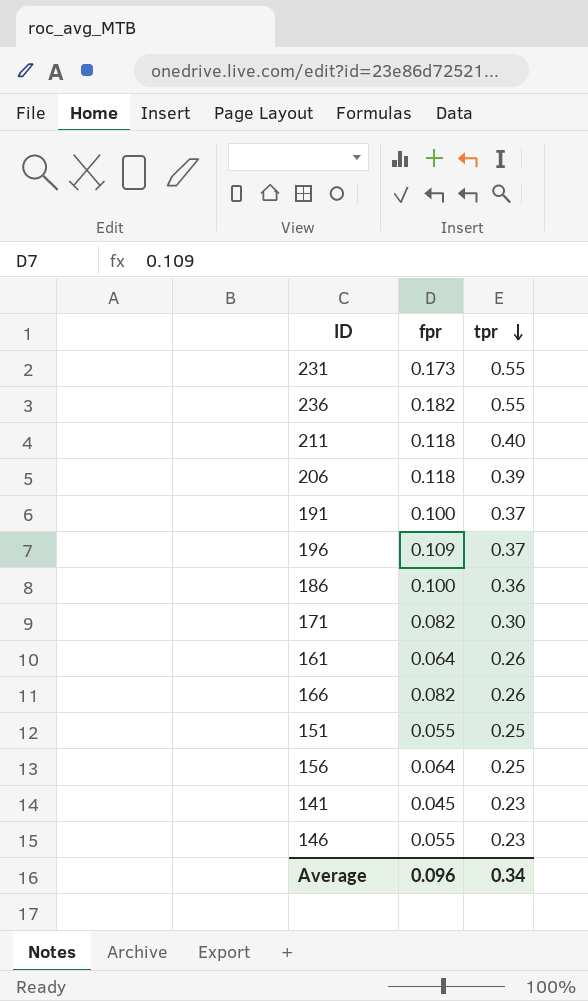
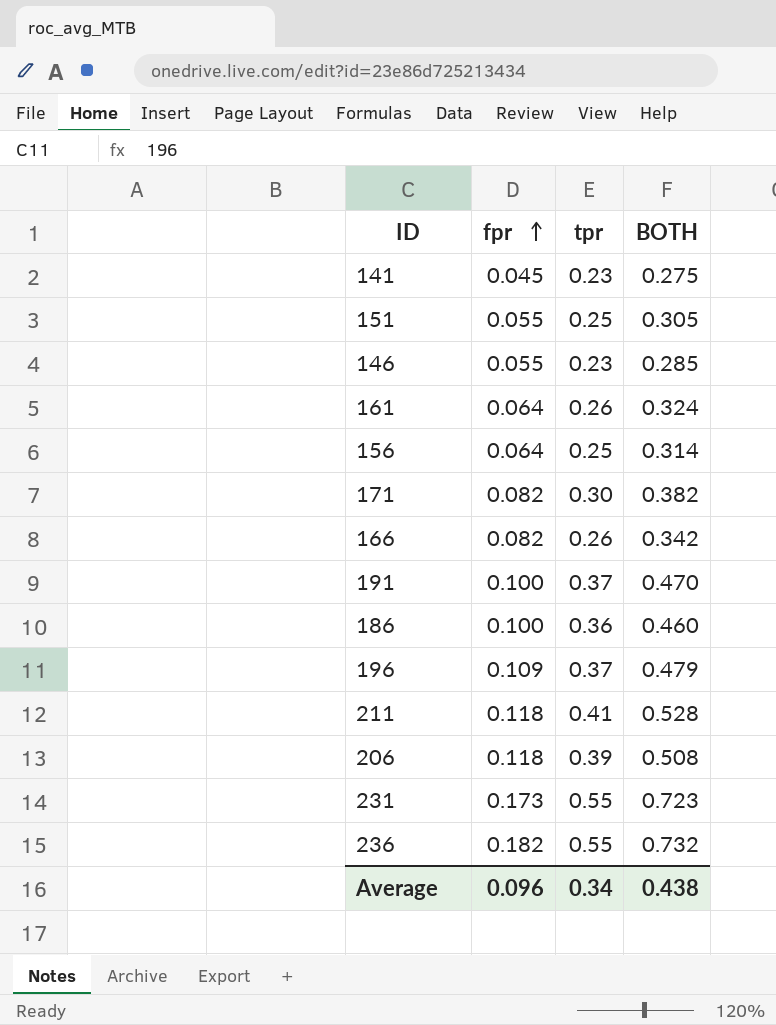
row order: tpr descending -> fpr ascending
column BOTH | formula: none -> [fpr] + [tpr]
211 | tpr: 0.40 -> 0.41

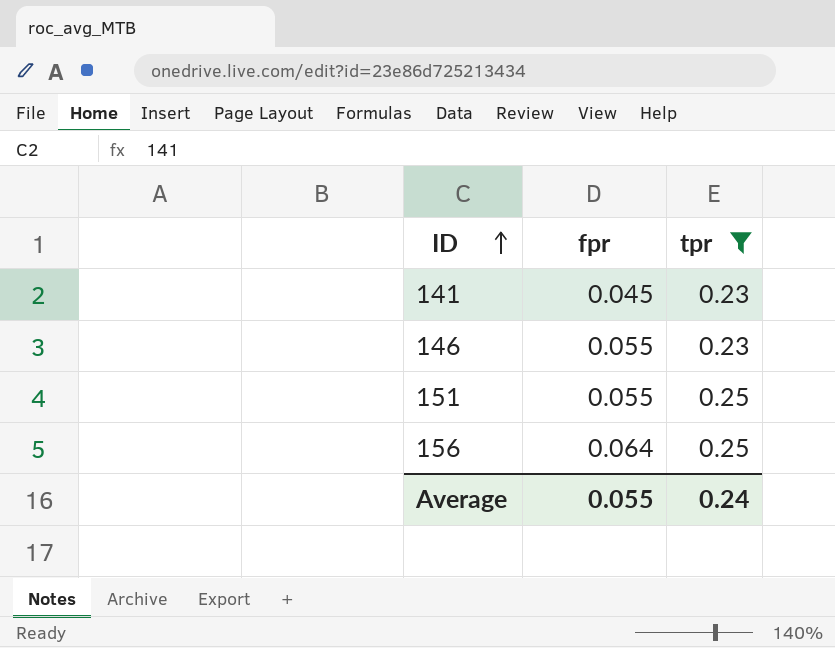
filter: none -> tpr <= 0.25
row order: fpr ascending -> ID ascending
column BOTH | formula: [fpr] + [tpr] -> none
Average | fpr: 0.096 -> 0.055
Average | tpr: 0.34 -> 0.24

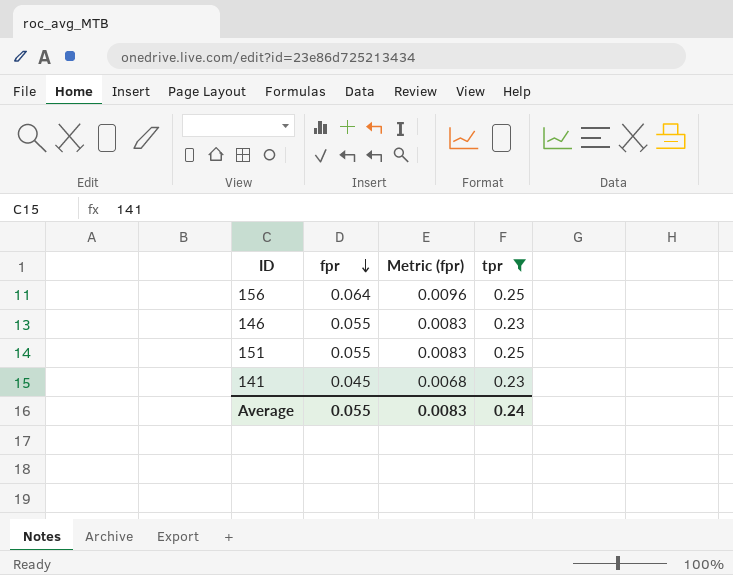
row order: ID ascending -> fpr descending
column Metric (fpr) | formula: none -> [fpr] * 0.15

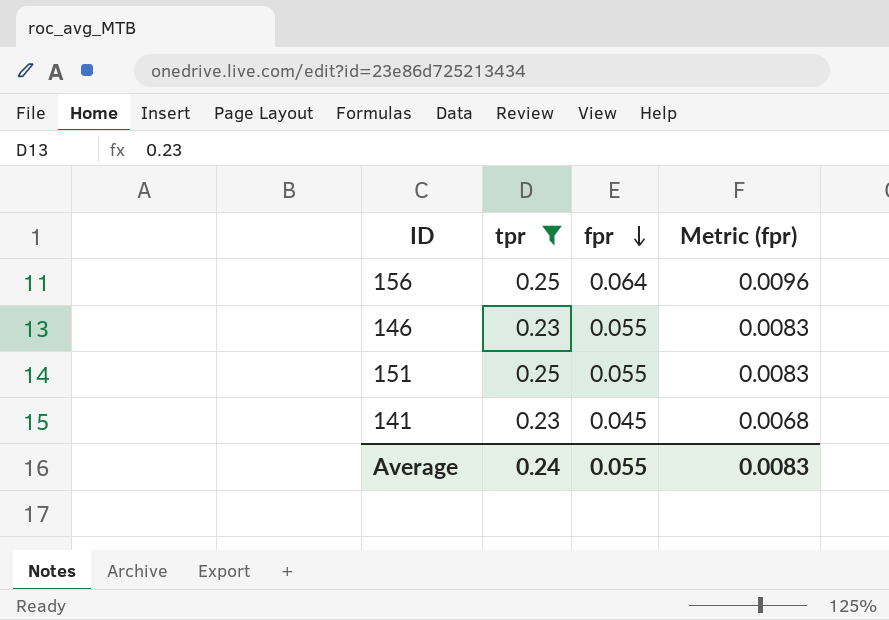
column tpr | position: 4 -> 2

